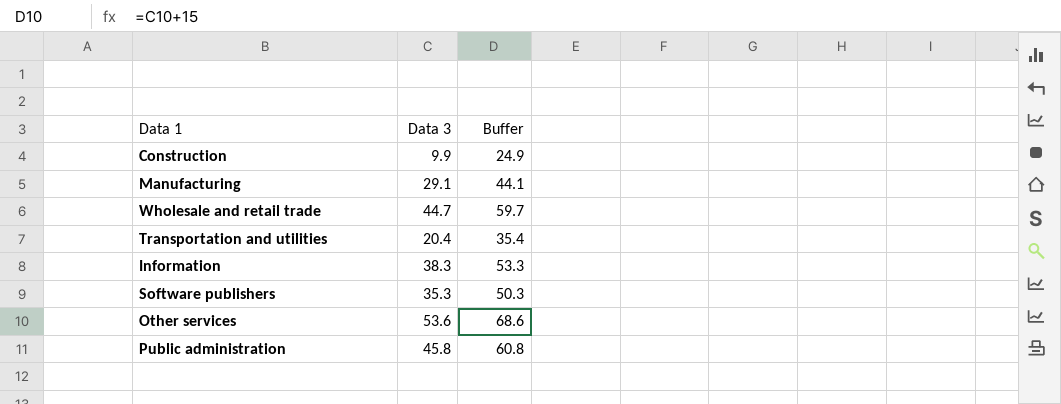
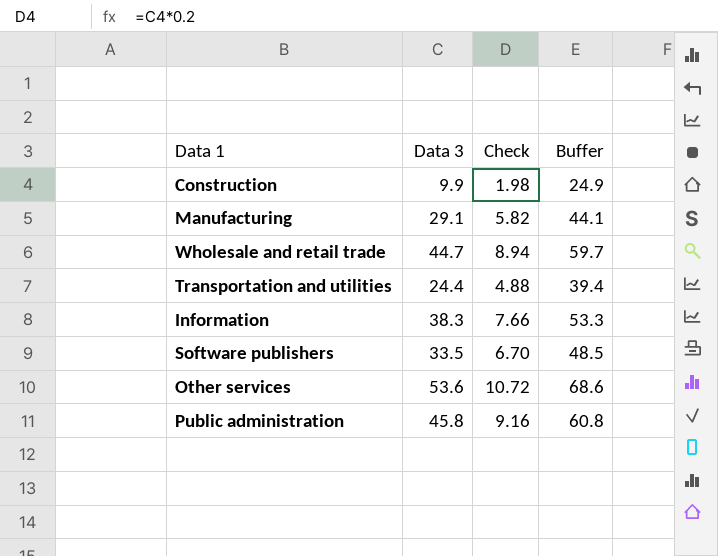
column Check | formula: none -> [Data 3] * 0.2
Transportation and utilities | Data 3: 20.4 -> 24.4
Transportation and utilities | Buffer: 35.4 -> 39.4
Software publishers | Data 3: 35.3 -> 33.5
Software publishers | Buffer: 50.3 -> 48.5

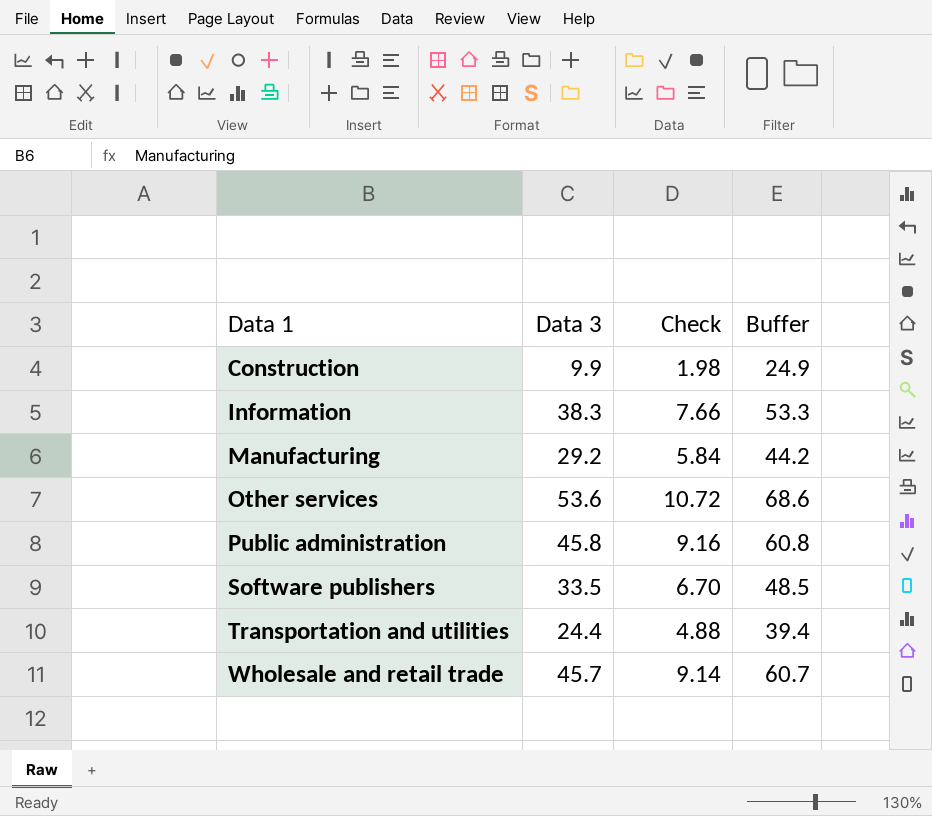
row order: none -> Data 1 ascending
Manufacturing | Data 3: 29.1 -> 29.2
Manufacturing | Check: 5.82 -> 5.84
Manufacturing | Buffer: 44.1 -> 44.2
Wholesale and retail trade | Data 3: 44.7 -> 45.7
Wholesale and retail trade | Check: 8.94 -> 9.14
Wholesale and retail trade | Buffer: 59.7 -> 60.7

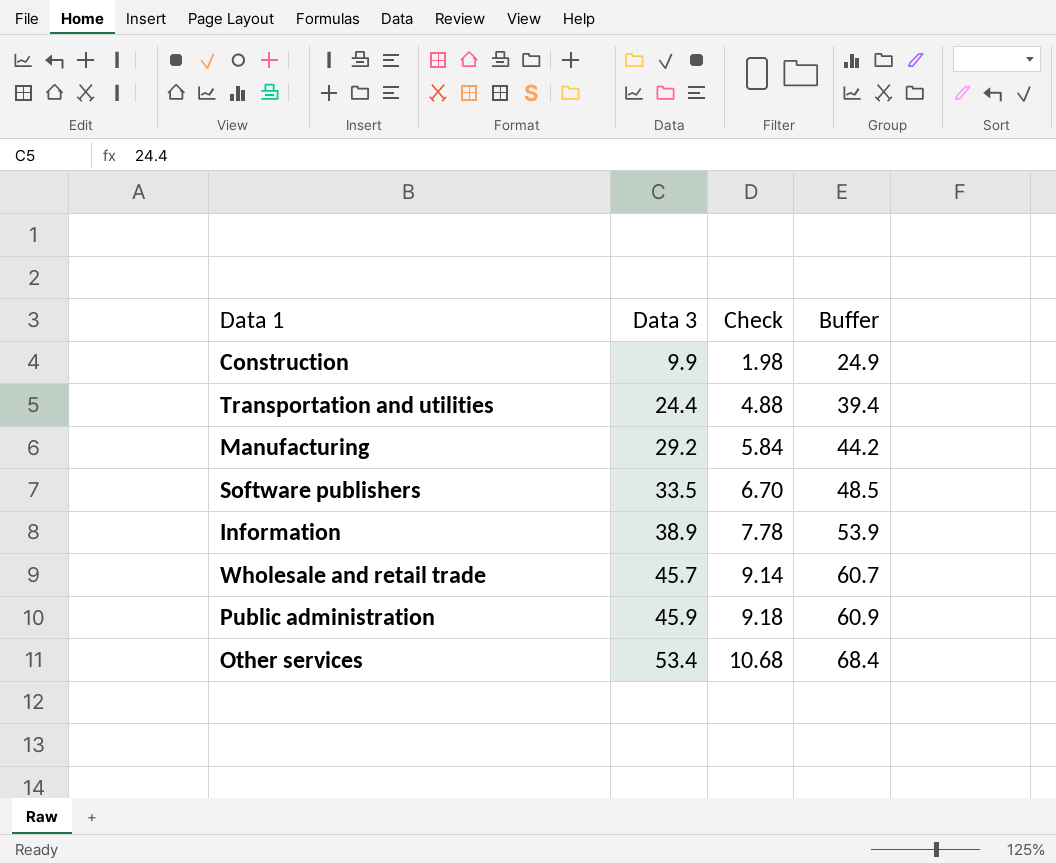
row order: Data 1 ascending -> Data 3 ascending
Information | Data 3: 38.3 -> 38.9
Information | Check: 7.66 -> 7.78
Information | Buffer: 53.3 -> 53.9
Public administration | Data 3: 45.8 -> 45.9
Public administration | Check: 9.16 -> 9.18
Public administration | Buffer: 60.8 -> 60.9
Other services | Data 3: 53.6 -> 53.4
Other services | Check: 10.72 -> 10.68
Other services | Buffer: 68.6 -> 68.4

